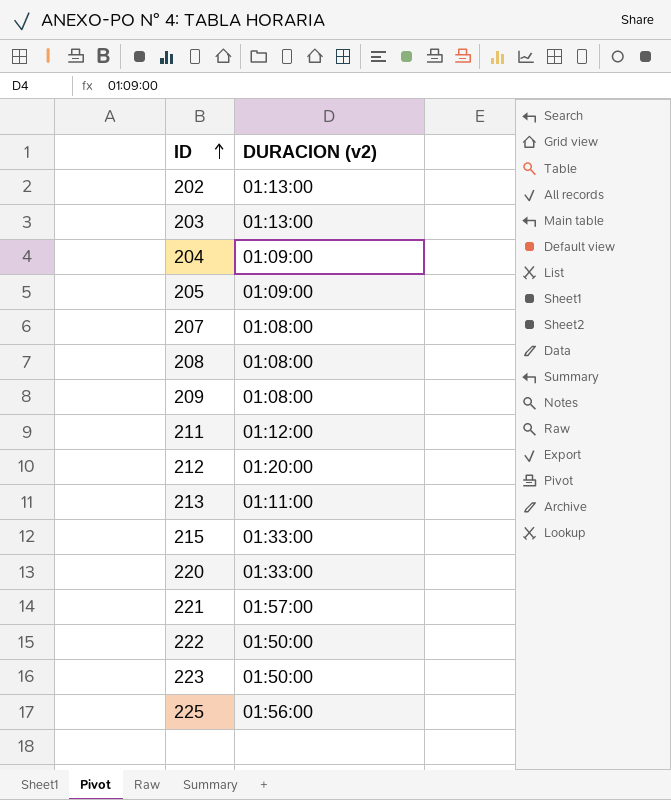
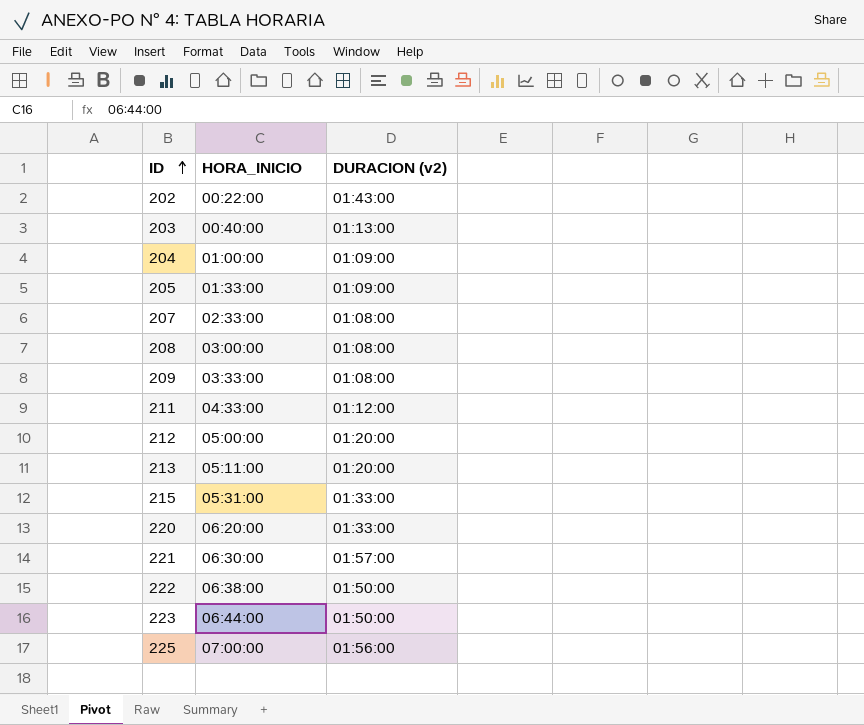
column HORA_INICIO | position: none -> 2
202 | DURACION (v2): 01:13:00 -> 01:43:00
213 | DURACION (v2): 01:11:00 -> 01:20:00

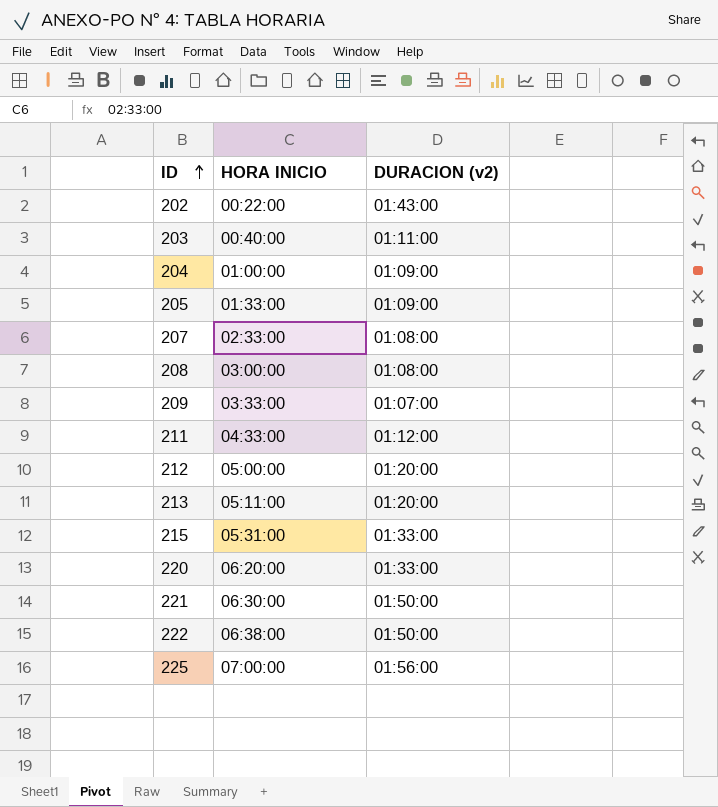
column name: HORA_INICIO -> HORA INICIO
row 223: 06:44:00 | 01:50:00 -> none
203 | DURACION (v2): 01:13:00 -> 01:11:00
209 | DURACION (v2): 01:08:00 -> 01:07:00
221 | DURACION (v2): 01:57:00 -> 01:50:00

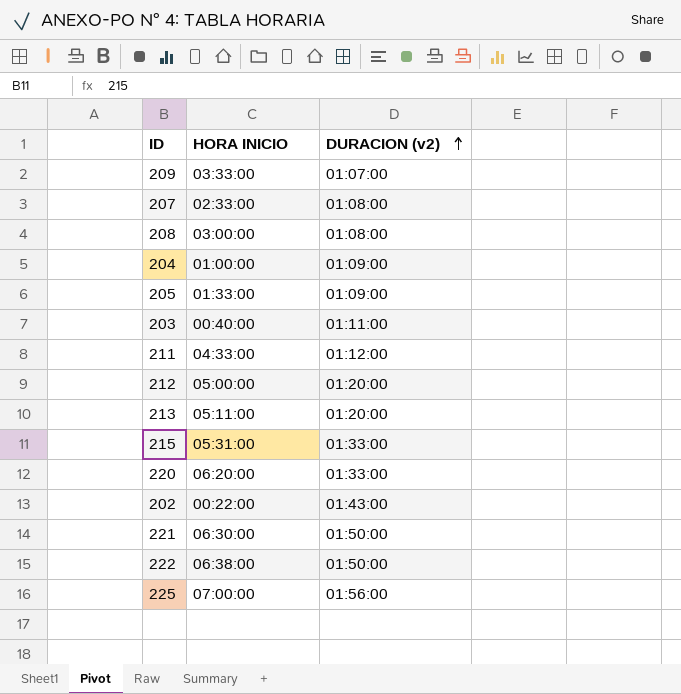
row order: ID ascending -> DURACION (v2) ascending

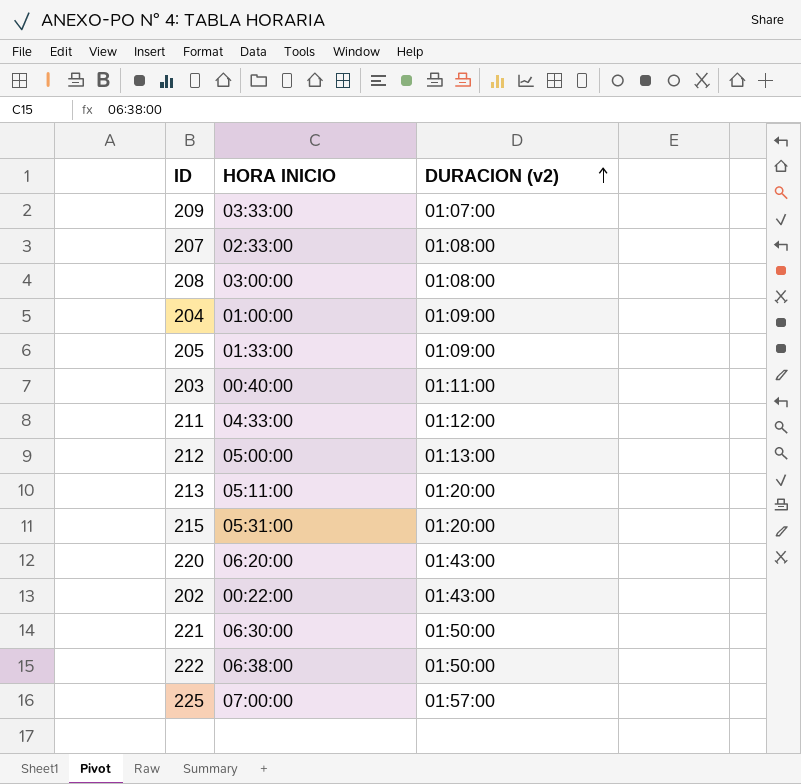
212 | DURACION (v2): 01:20:00 -> 01:13:00
215 | DURACION (v2): 01:33:00 -> 01:20:00
220 | DURACION (v2): 01:33:00 -> 01:43:00
225 | DURACION (v2): 01:56:00 -> 01:57:00

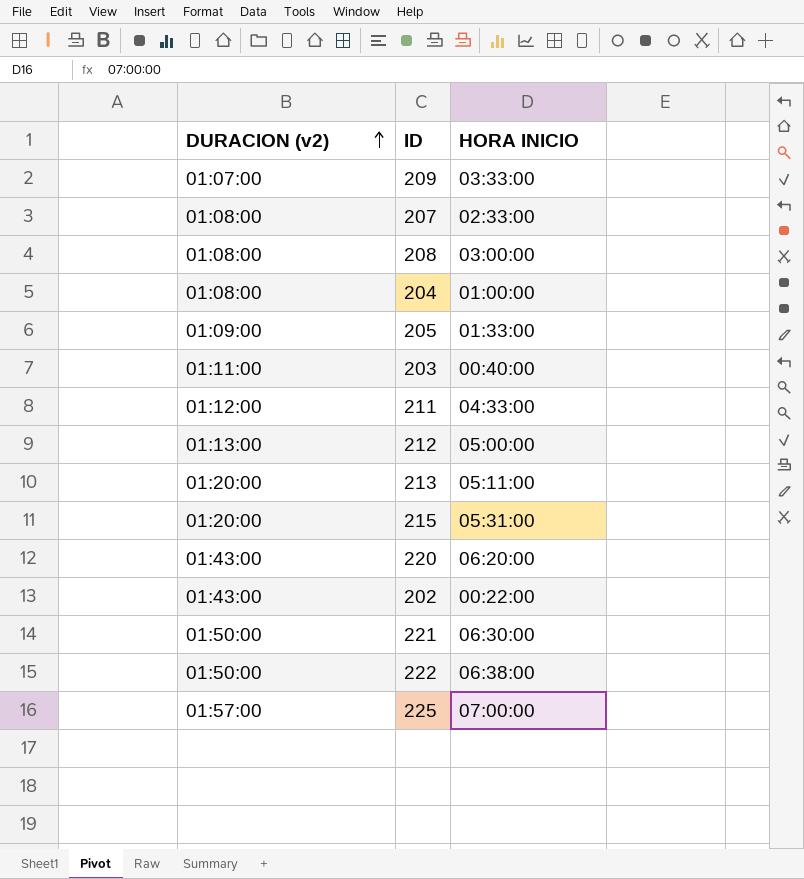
column DURACION (v2) | position: 3 -> 1
204 | DURACION (v2): 01:09:00 -> 01:08:00

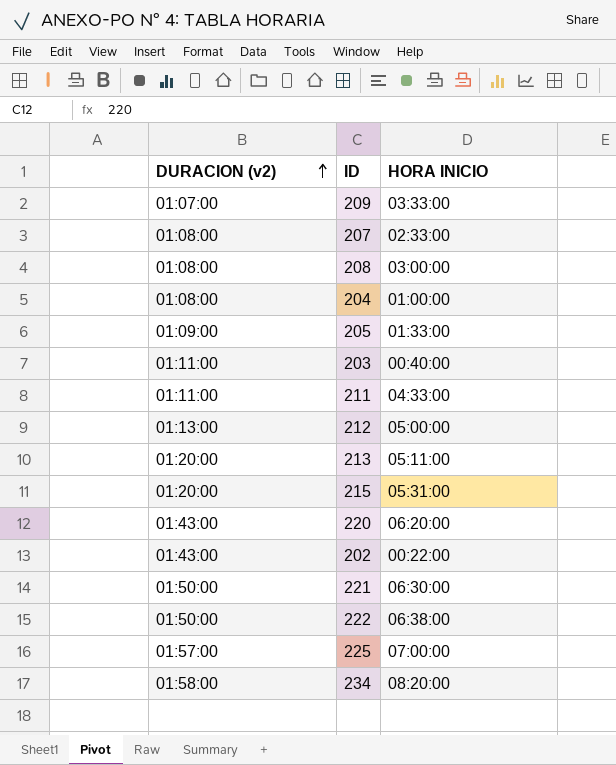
211 | DURACION (v2): 01:12:00 -> 01:11:00
row 234: none -> 01:58:00 | 08:20:00

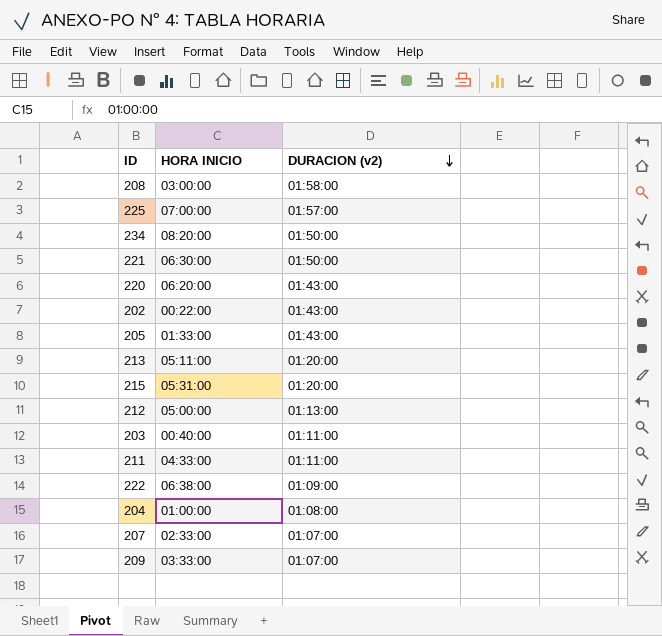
row order: DURACION (v2) ascending -> DURACION (v2) descending
column DURACION (v2) | position: 1 -> 3
208 | DURACION (v2): 01:08:00 -> 01:58:00
234 | DURACION (v2): 01:58:00 -> 01:50:00
205 | DURACION (v2): 01:09:00 -> 01:43:00
222 | DURACION (v2): 01:50:00 -> 01:09:00
207 | DURACION (v2): 01:08:00 -> 01:07:00

